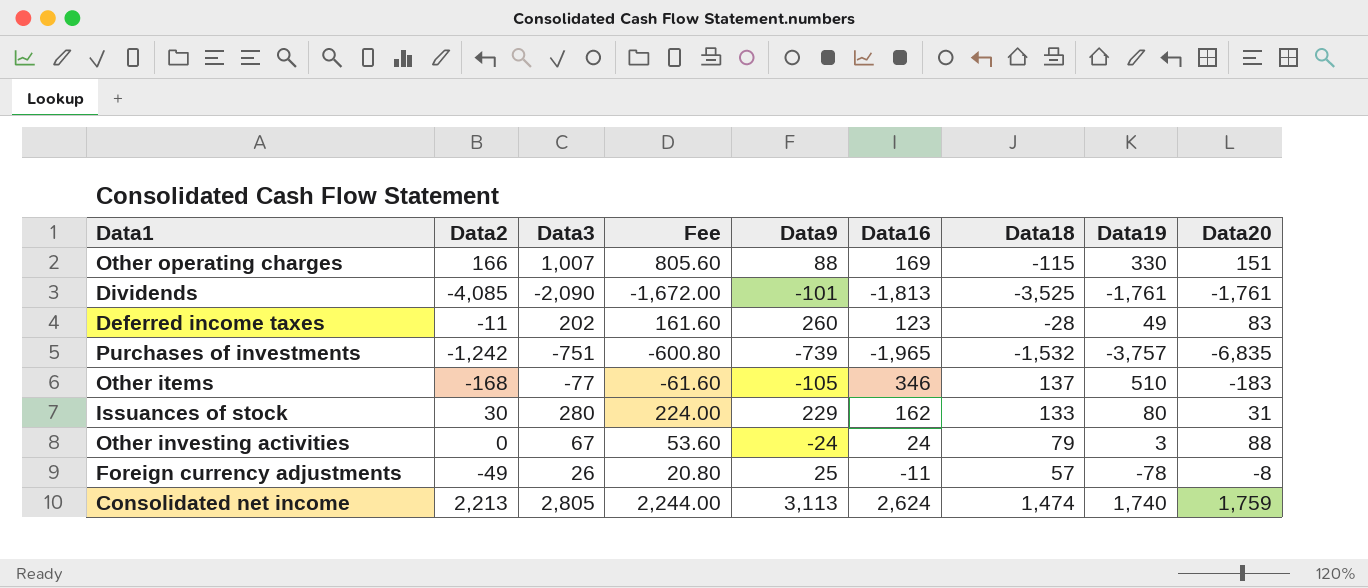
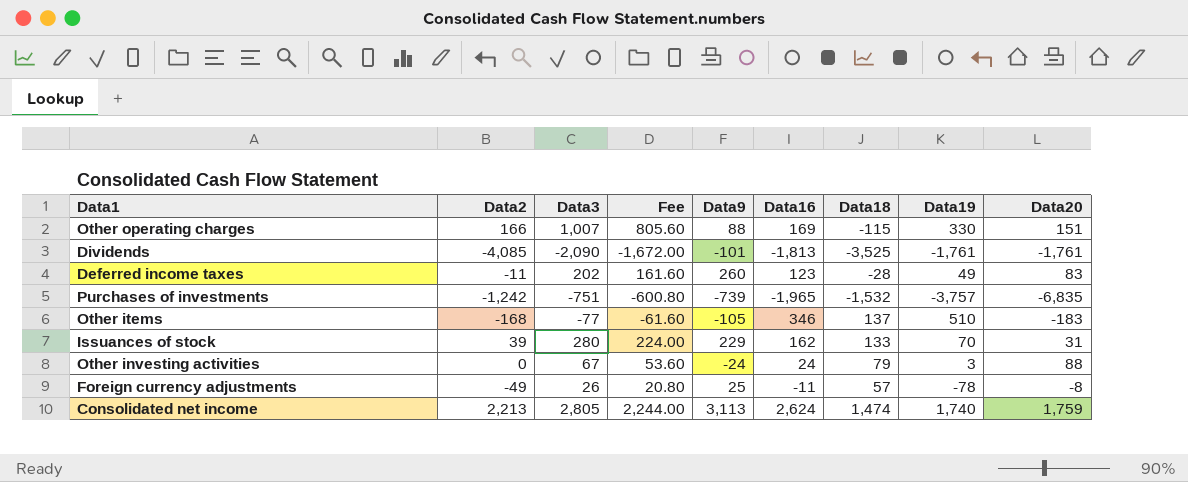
Issuances of stock | Data2: 30 -> 39
Issuances of stock | Data19: 80 -> 70

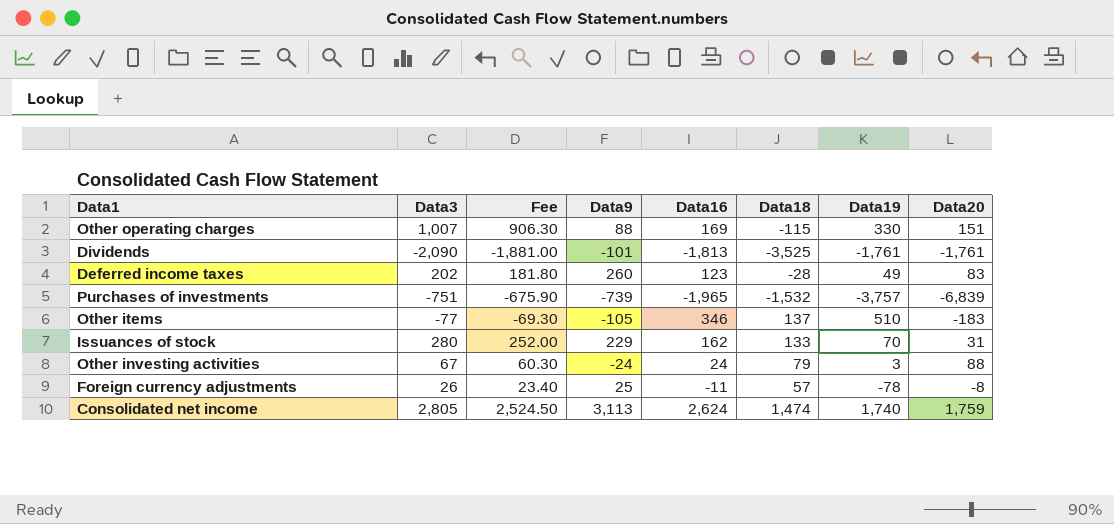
column Data2 | position: 2 -> none
column Fee | formula: [Data3] * 0.8 -> [Data3] * 0.9
Purchases of investments | Data20: -6,835 -> -6,839

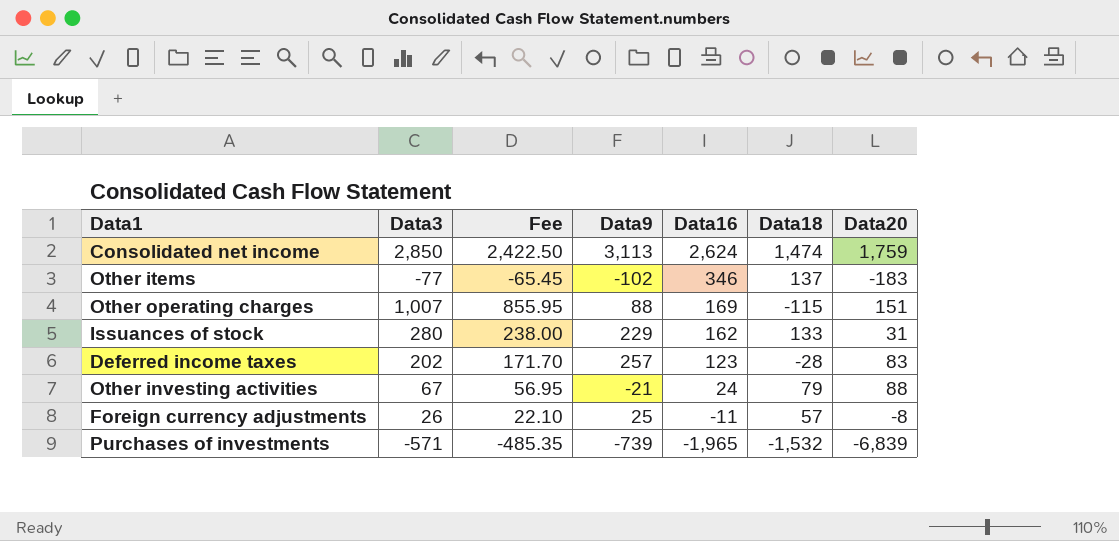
row order: none -> Data16 descending
column Data19 | position: 7 -> none
column Fee | formula: [Data3] * 0.9 -> [Data3] * 0.85
row Dividends: -2,090 | -1,881.00 | -101 | -1,813 | -3,525 | -1,761 | -1,761 -> none
Consolidated net income | Data3: 2,805 -> 2,850
Other items | Data9: -105 -> -102
Deferred income taxes | Data9: 260 -> 257
Other investing activities | Data9: -24 -> -21
Purchases of investments | Data3: -751 -> -571

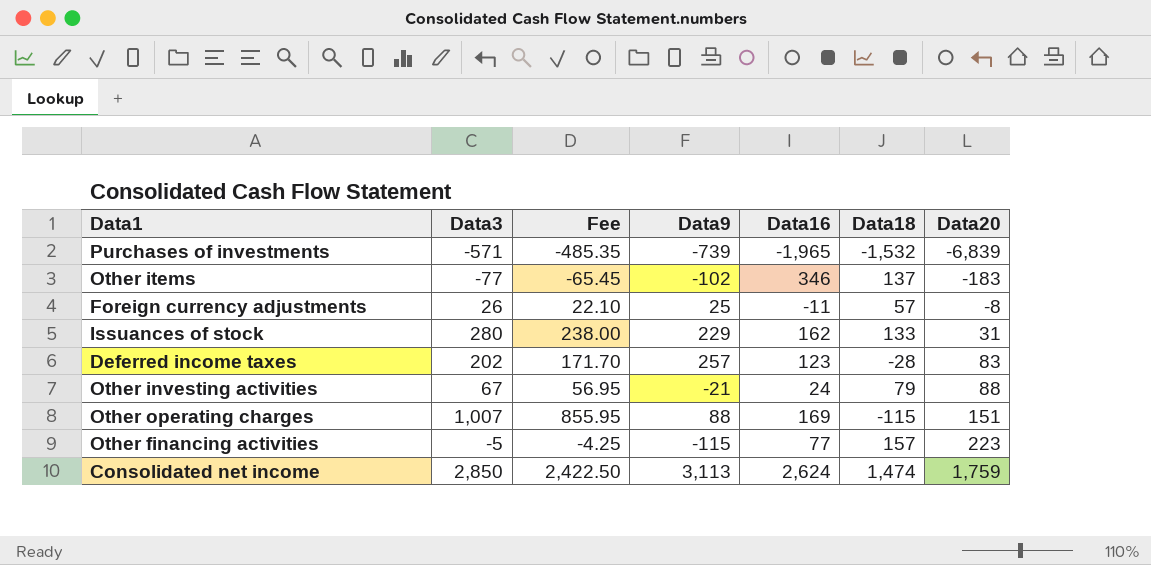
row order: Data16 descending -> Data20 ascending
row Other financing activities: none -> -5 | -4.25 | -115 | 77 | 157 | 223

